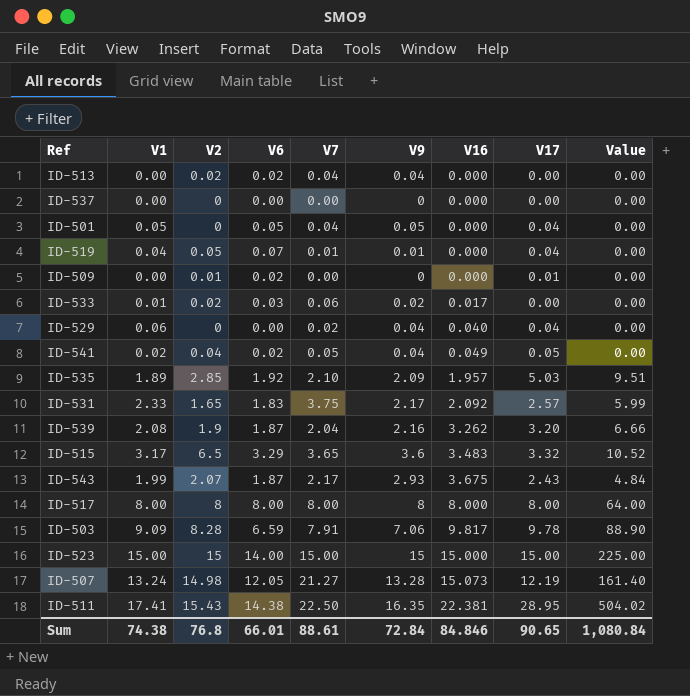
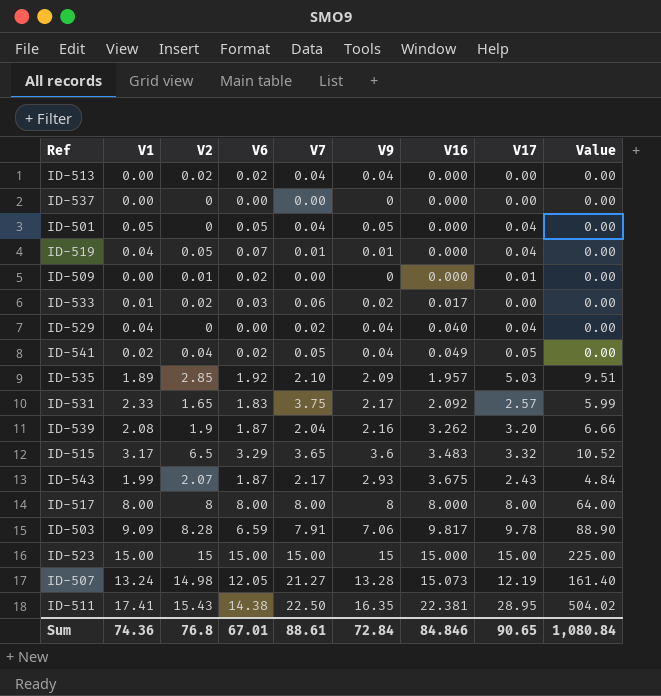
ID-529 | V1: 0.06 -> 0.04
ID-523 | V6: 14.00 -> 15.00
Sum | V1: 74.38 -> 74.36
Sum | V6: 66.01 -> 67.01

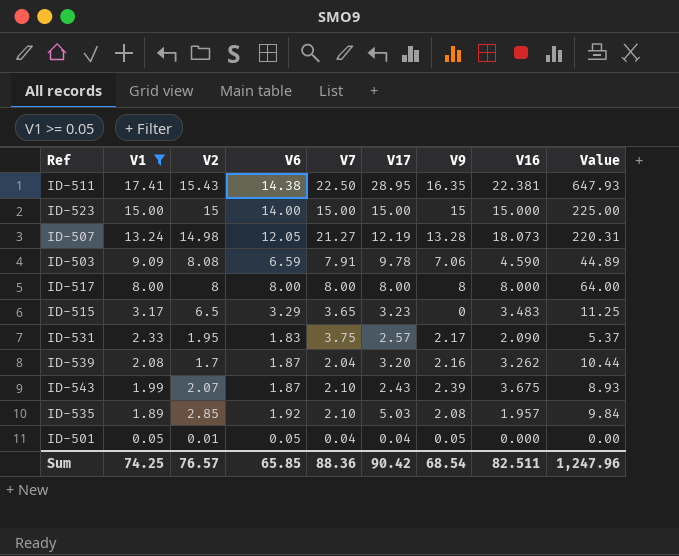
filter: none -> V1 >= 0.05
row order: V16 ascending -> V1 descending
column V17 | position: 8 -> 6
column Value | formula: [V1] * [V17] -> [V17] * [V16]
ID-523 | V6: 15.00 -> 14.00
ID-507 | V16: 15.073 -> 18.073
ID-503 | V2: 8.28 -> 8.08
ID-503 | V16: 9.817 -> 4.590
ID-515 | V17: 3.32 -> 3.23
ID-515 | V9: 3.6 -> 0
ID-531 | V2: 1.65 -> 1.95
ID-531 | V16: 2.092 -> 2.090
ID-539 | V2: 1.9 -> 1.7
ID-543 | V7: 2.17 -> 2.10
ID-543 | V9: 2.93 -> 2.39
ID-535 | V9: 2.09 -> 2.08
ID-501 | V2: 0 -> 0.01
Sum | V1: 74.36 -> 74.25
Sum | V2: 76.8 -> 76.57
Sum | V6: 67.01 -> 65.85
Sum | V7: 88.61 -> 88.36
Sum | V17: 90.65 -> 90.42
Sum | V9: 72.84 -> 68.54
Sum | V16: 84.846 -> 82.511
Sum | Value: 1,080.84 -> 1,247.96

